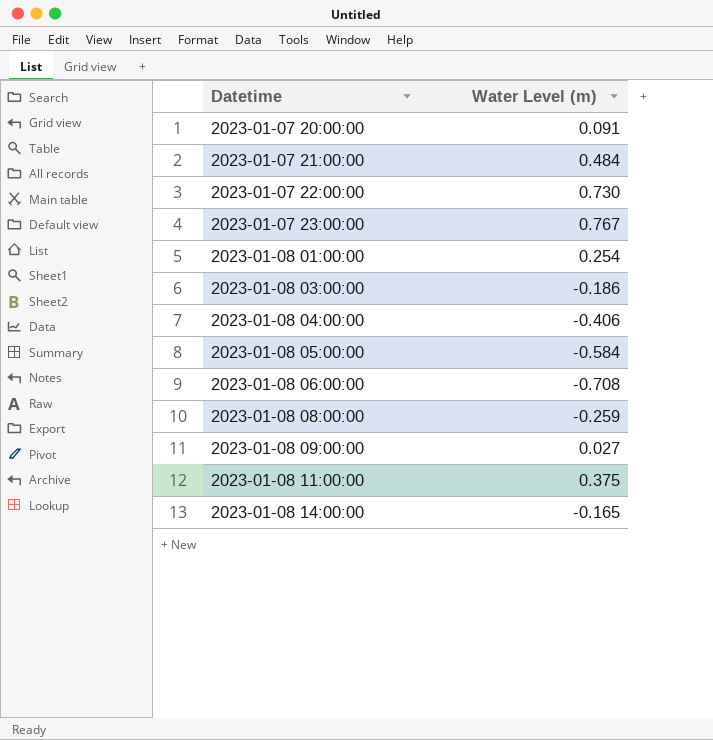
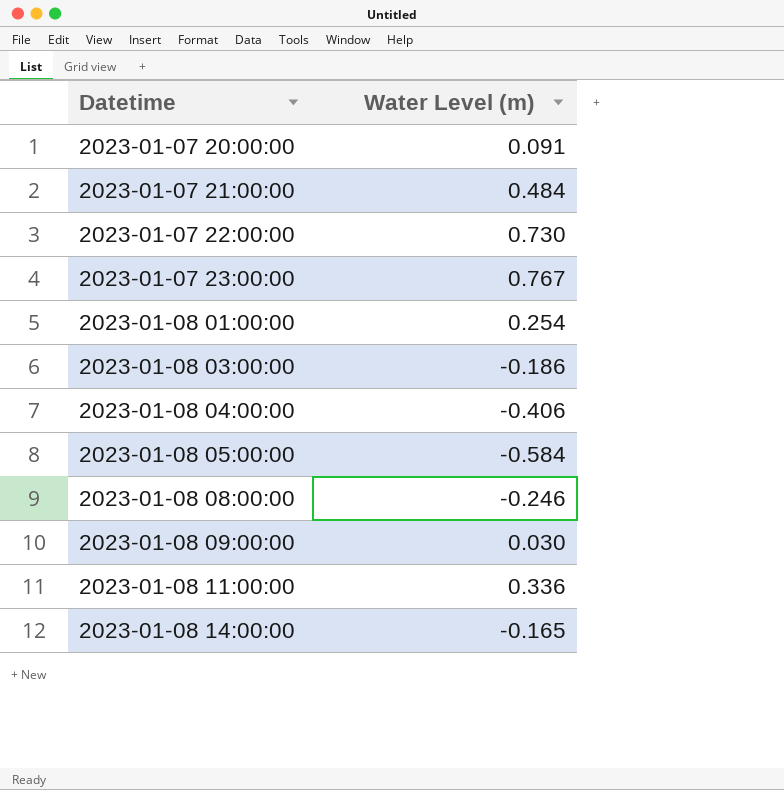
row 2023-01-08 06:00:00: -0.708 -> none
2023-01-08 08:00:00 | Water Level (m): -0.259 -> -0.246
2023-01-08 09:00:00 | Water Level (m): 0.027 -> 0.030
2023-01-08 11:00:00 | Water Level (m): 0.375 -> 0.336

